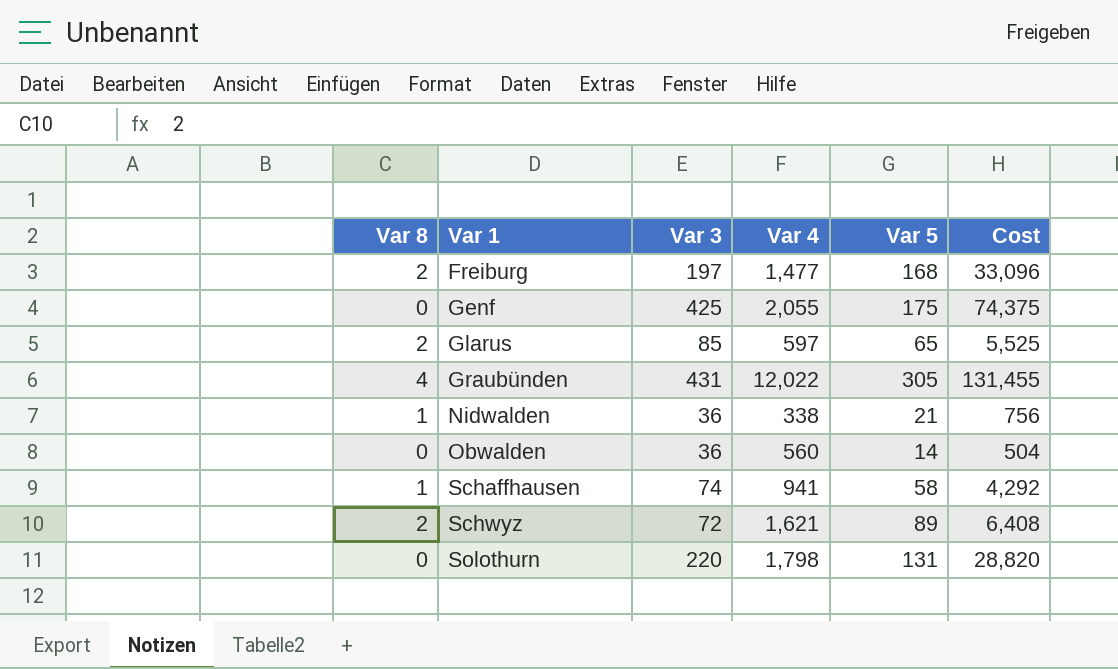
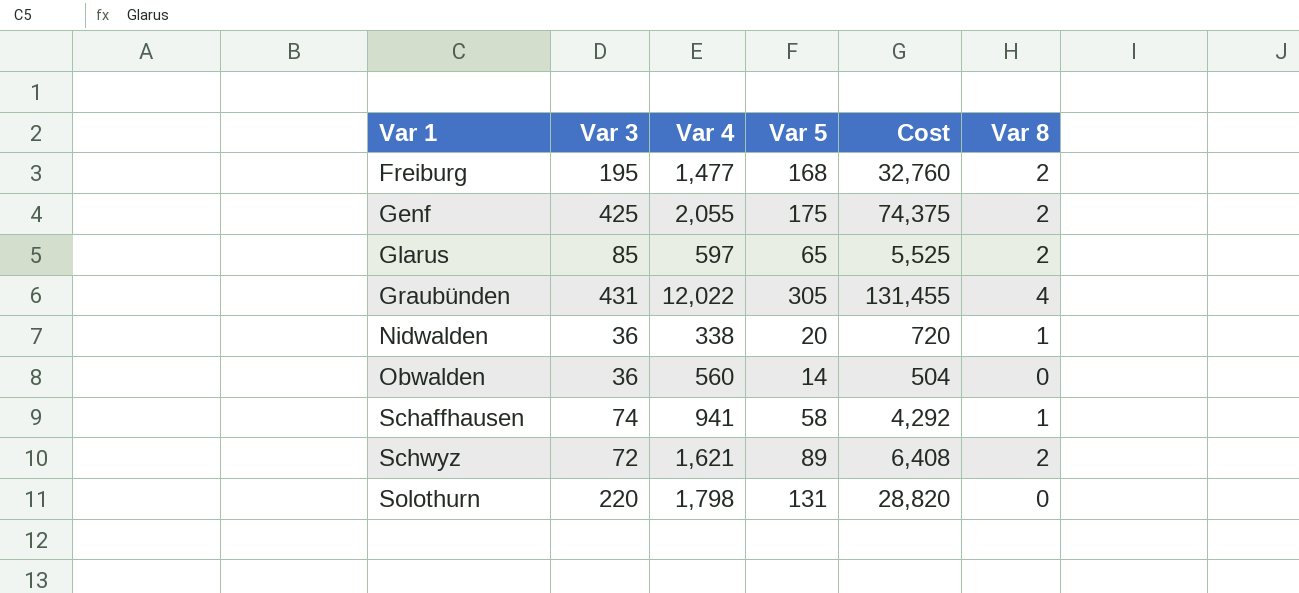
column Var 8 | position: 1 -> 6
Freiburg | Var 3: 197 -> 195
Freiburg | Cost: 33,096 -> 32,760
Genf | Var 8: 0 -> 2
Nidwalden | Var 5: 21 -> 20
Nidwalden | Cost: 756 -> 720

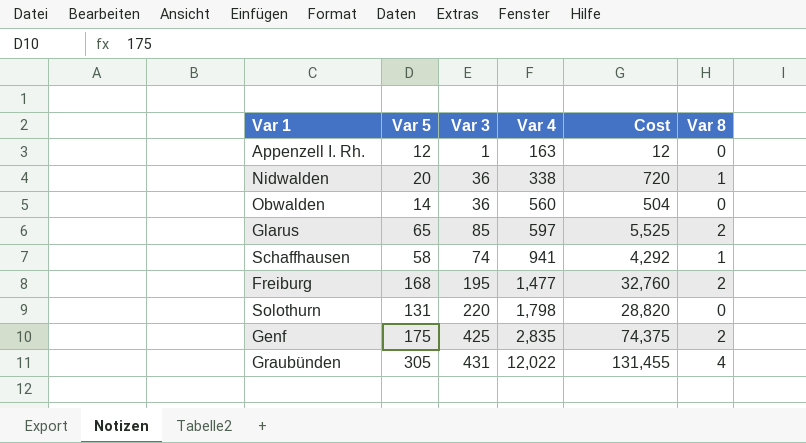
row order: Var 1 ascending -> Var 4 ascending
column Var 5 | position: 4 -> 2
row Schwyz: 72 | 1,621 | 89 | 6,408 | 2 -> none
row Appenzell I. Rh.: none -> 12 | 1 | 163 | 12 | 0
Genf | Var 4: 2,055 -> 2,835

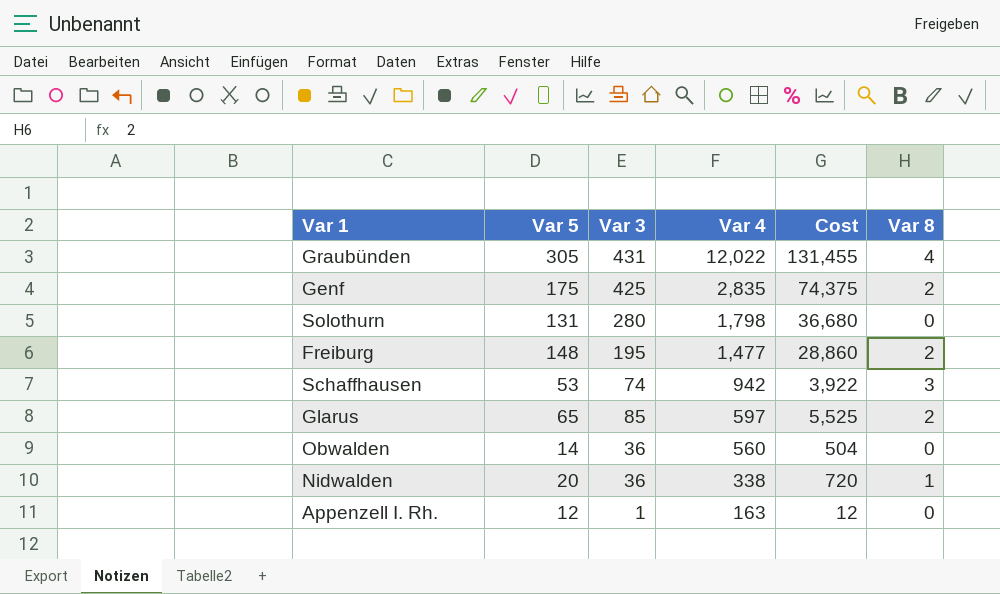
row order: Var 4 ascending -> Var 4 descending
Solothurn | Var 3: 220 -> 280
Solothurn | Cost: 28,820 -> 36,680
Freiburg | Var 5: 168 -> 148
Freiburg | Cost: 32,760 -> 28,860
Schaffhausen | Var 5: 58 -> 53
Schaffhausen | Var 4: 941 -> 942
Schaffhausen | Cost: 4,292 -> 3,922
Schaffhausen | Var 8: 1 -> 3

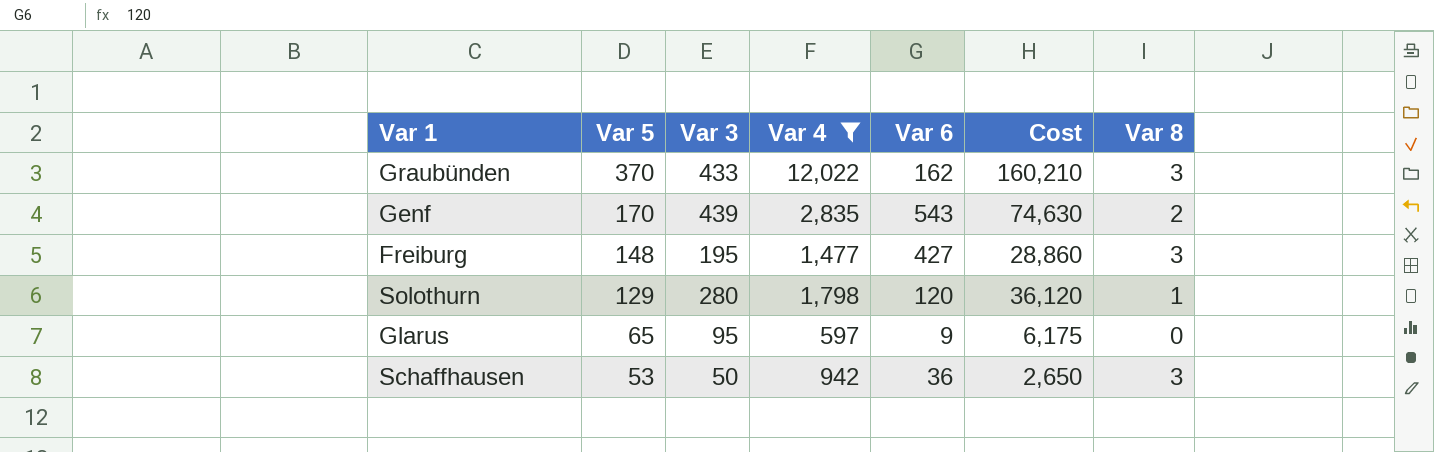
filter: none -> Var 4 >= 597
row order: Var 4 descending -> Var 5 descending
column Var 6 | position: none -> 5
Graubünden | Var 5: 305 -> 370
Graubünden | Var 3: 431 -> 433
Graubünden | Cost: 131,455 -> 160,210
Graubünden | Var 8: 4 -> 3
Genf | Var 5: 175 -> 170
Genf | Var 3: 425 -> 439
Genf | Cost: 74,375 -> 74,630
Freiburg | Var 8: 2 -> 3
Solothurn | Var 5: 131 -> 129
Solothurn | Cost: 36,680 -> 36,120
Solothurn | Var 8: 0 -> 1
Glarus | Var 3: 85 -> 95
Glarus | Cost: 5,525 -> 6,175
Glarus | Var 8: 2 -> 0
Schaffhausen | Var 3: 74 -> 50
Schaffhausen | Cost: 3,922 -> 2,650

